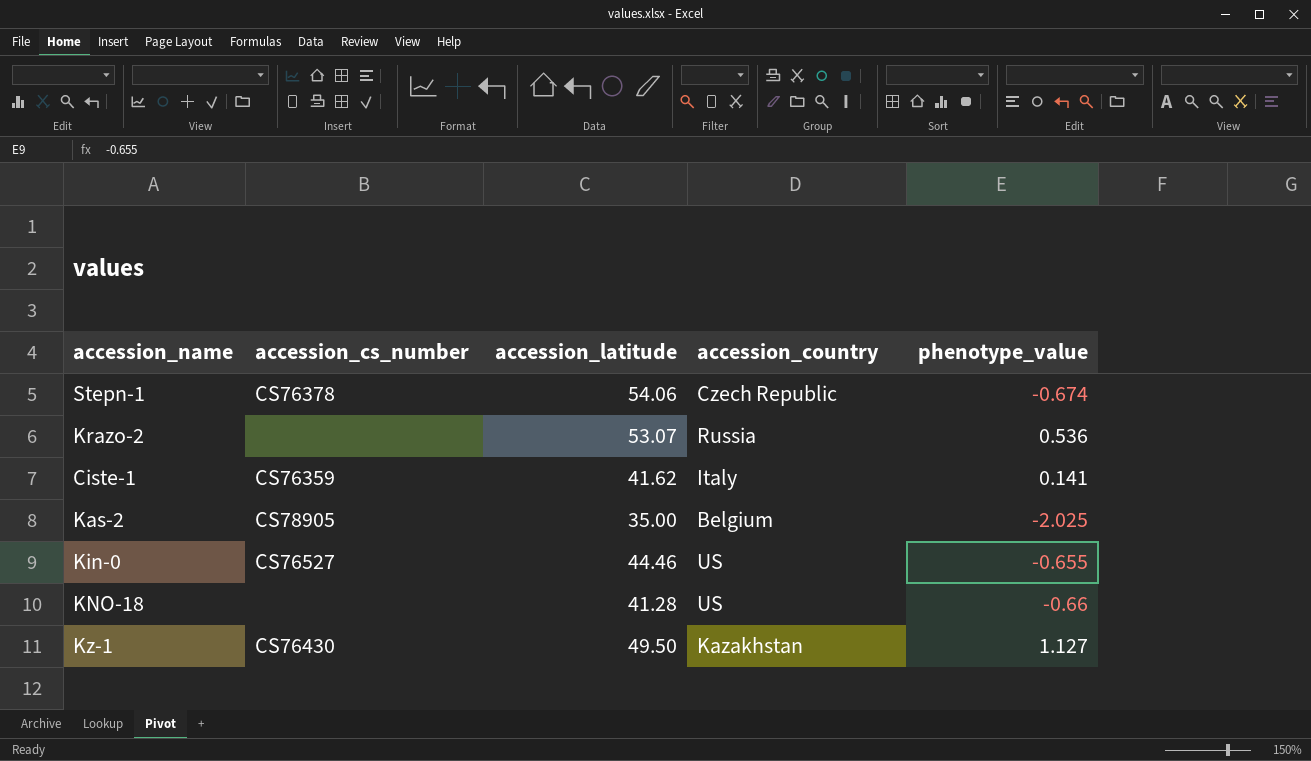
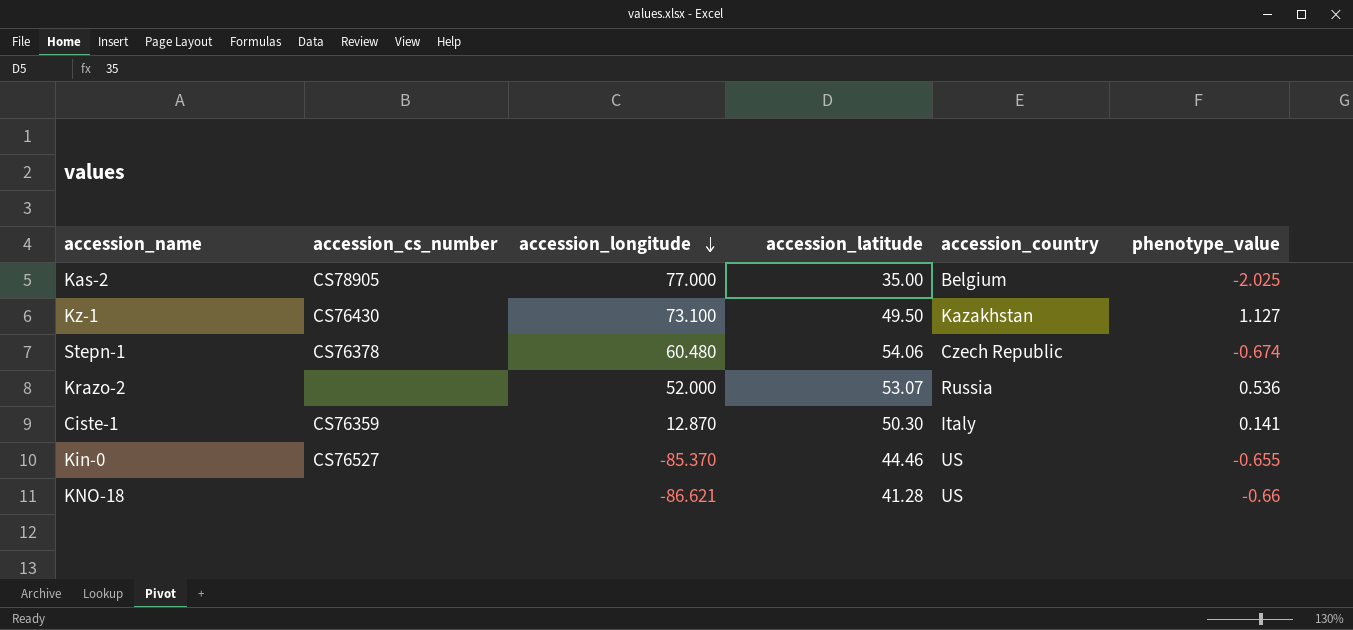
row order: none -> accession_longitude descending
column accession_longitude | position: none -> 3
Ciste-1 | accession_latitude: 41.62 -> 50.30

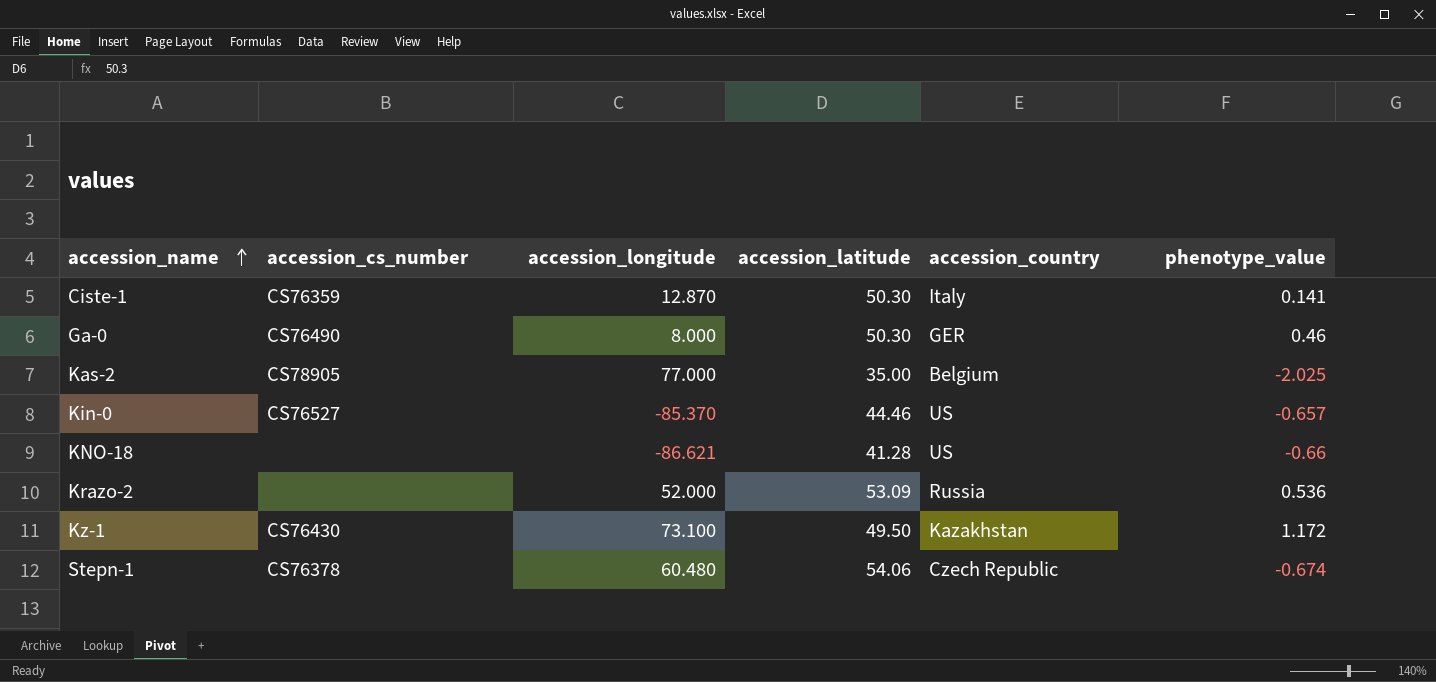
row order: accession_longitude descending -> accession_name ascending
row Ga-0: none -> CS76490 | 8.000 | 50.30 | GER | 0.46
Kin-0 | phenotype_value: -0.655 -> -0.657
Krazo-2 | accession_latitude: 53.07 -> 53.09
Kz-1 | phenotype_value: 1.127 -> 1.172

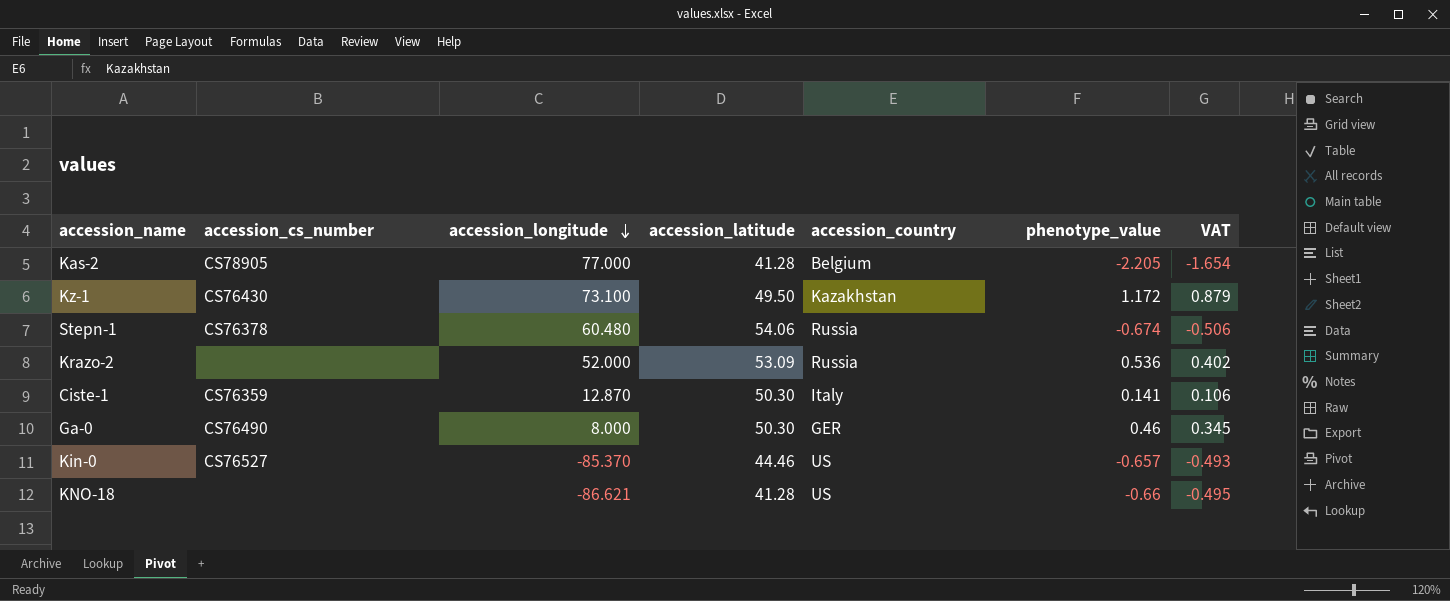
row order: accession_name ascending -> accession_longitude descending
column VAT | formula: none -> [phenotype_value] * 0.75
Kas-2 | accession_latitude: 35.00 -> 41.28
Kas-2 | phenotype_value: -2.025 -> -2.205
Stepn-1 | accession_country: Czech Republic -> Russia

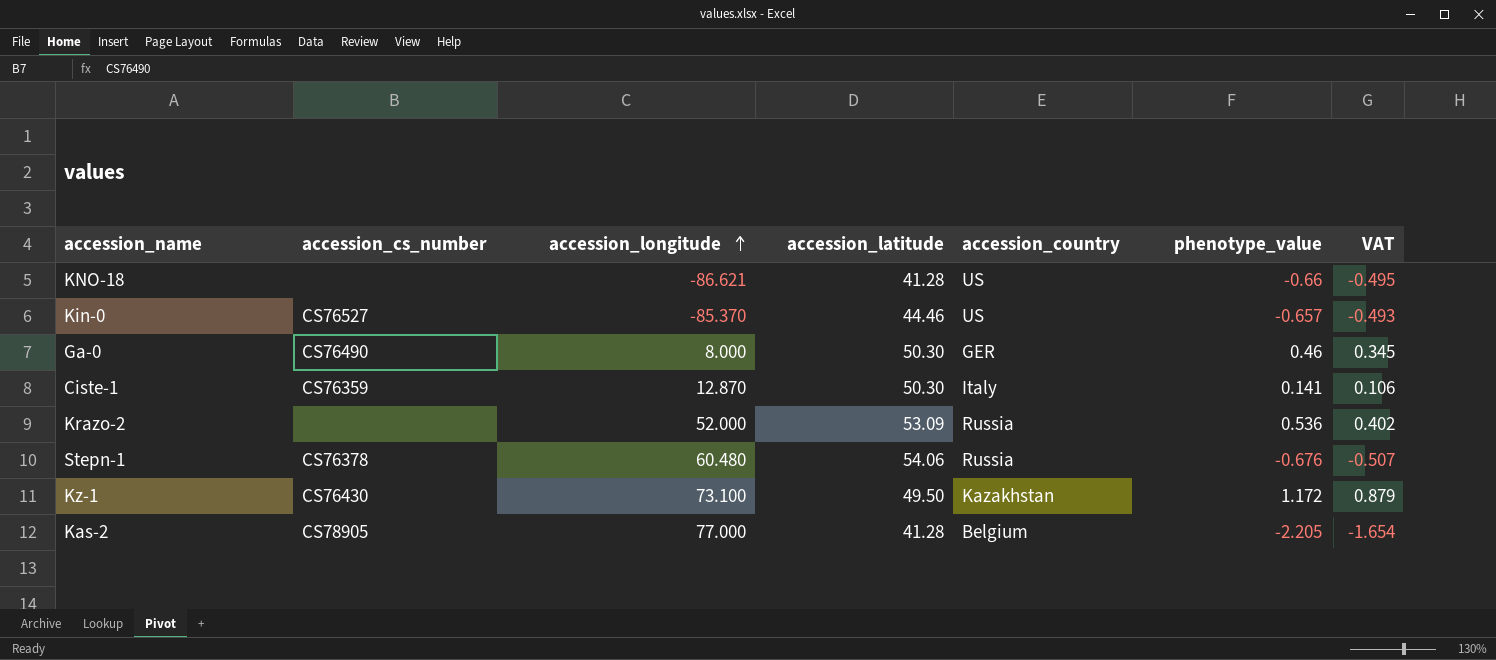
row order: accession_longitude descending -> accession_longitude ascending
Stepn-1 | phenotype_value: -0.674 -> -0.676
Stepn-1 | VAT: -0.506 -> -0.507

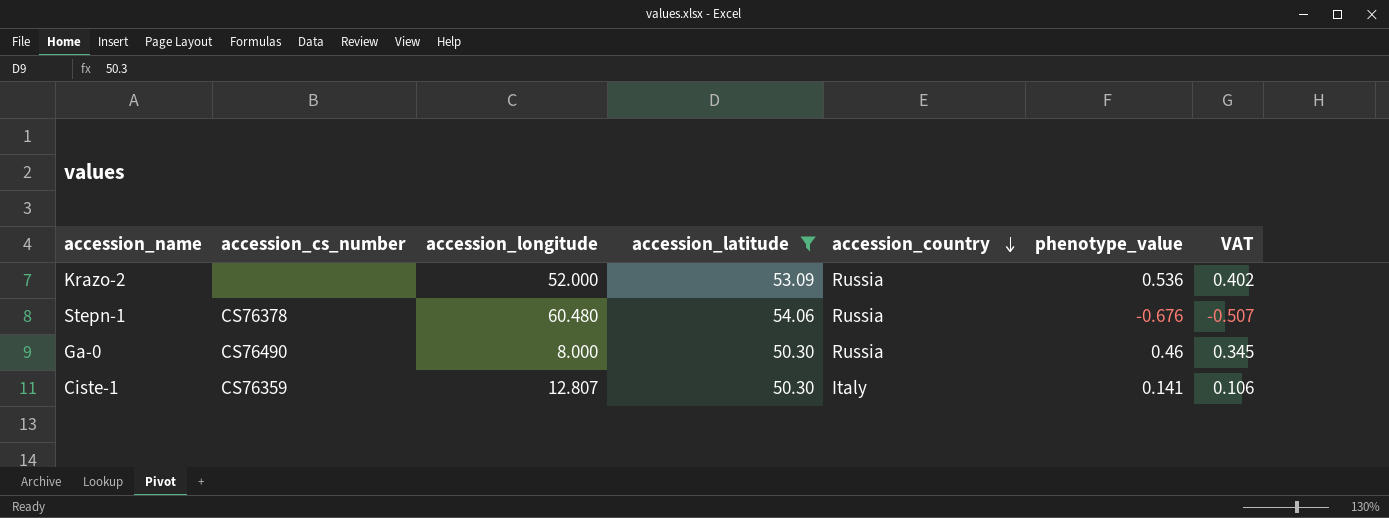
filter: none -> accession_latitude >= 50.30
row order: accession_longitude ascending -> accession_country descending
Ga-0 | accession_country: GER -> Russia
Ciste-1 | accession_longitude: 12.870 -> 12.807

